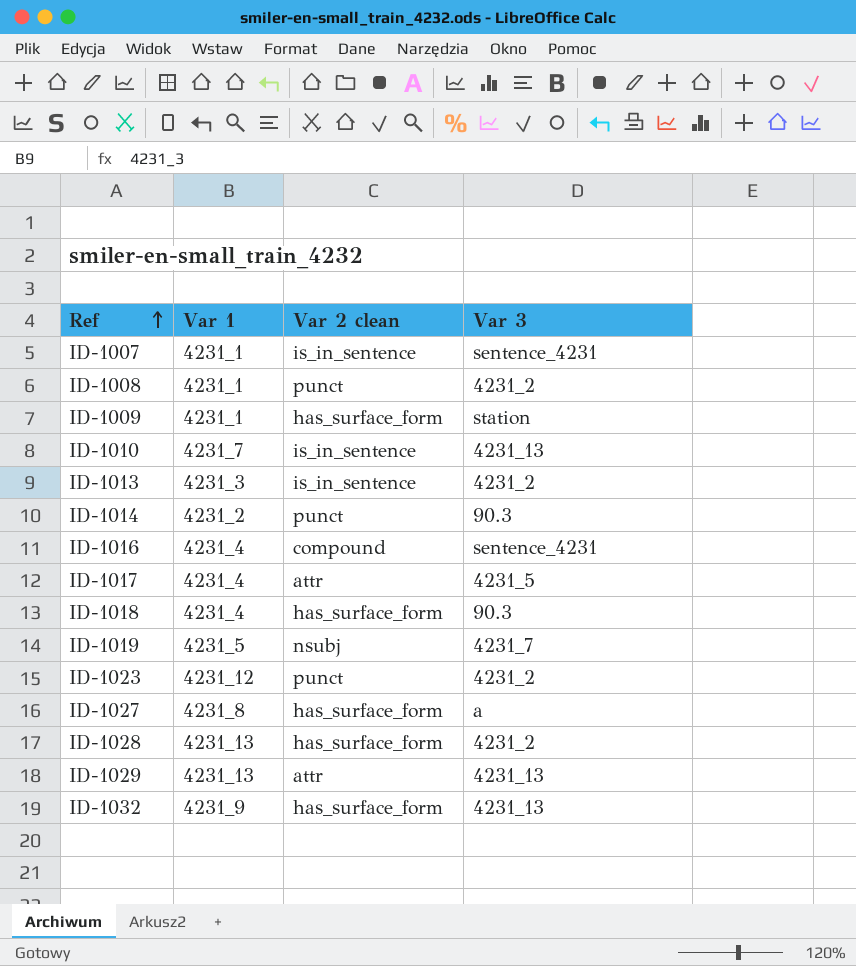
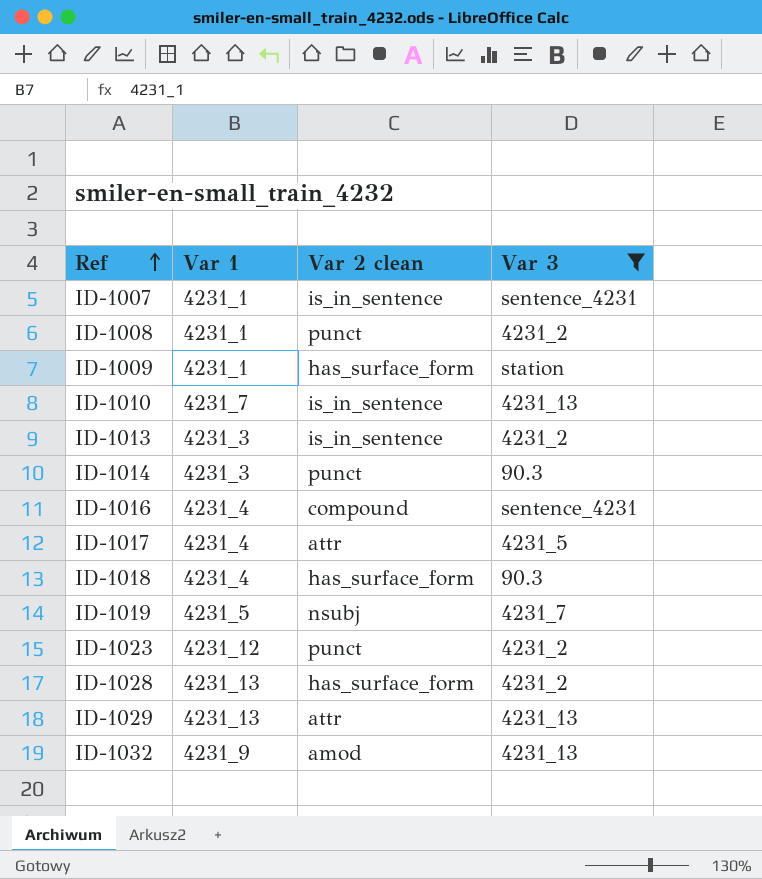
filter: none -> Var 3 != a
ID-1014 | Var 1: 4231_2 -> 4231_3
ID-1032 | Var 2 clean: has_surface_form -> amod

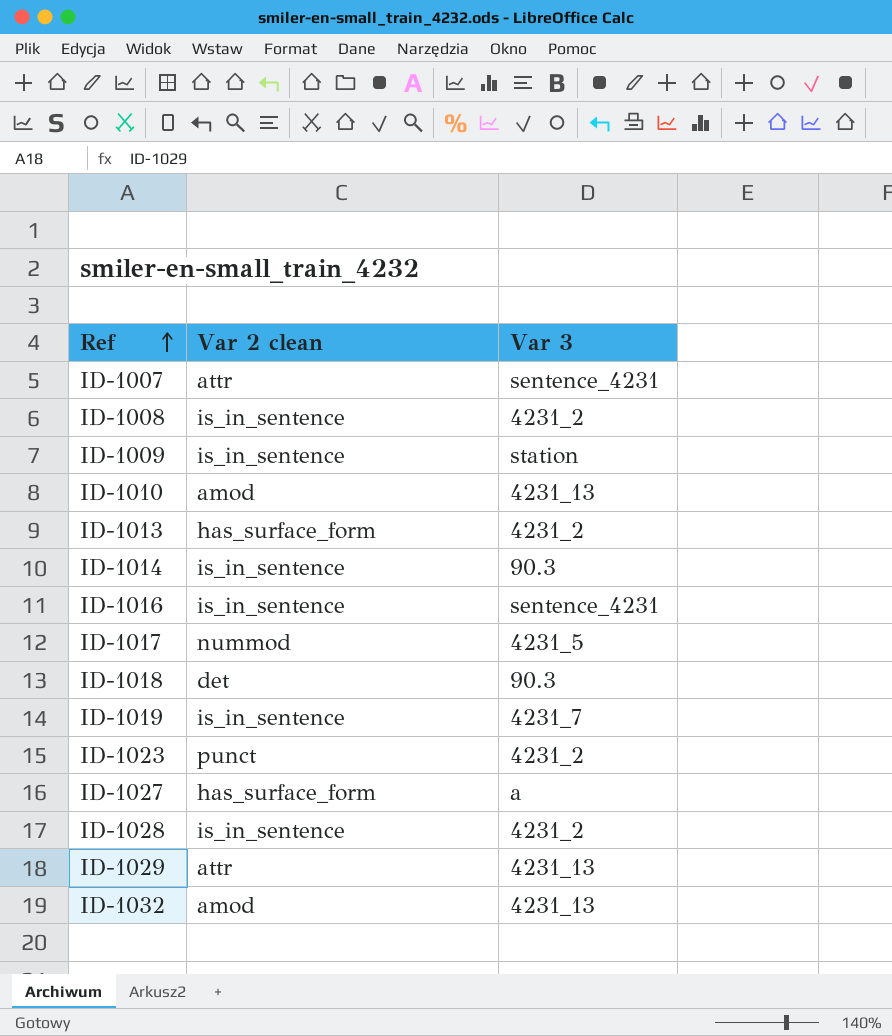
filter: Var 3 != a -> none
column Var 1 | position: 2 -> none
ID-1007 | Var 2 clean: is_in_sentence -> attr
ID-1008 | Var 2 clean: punct -> is_in_sentence
ID-1009 | Var 2 clean: has_surface_form -> is_in_sentence
ID-1010 | Var 2 clean: is_in_sentence -> amod
ID-1013 | Var 2 clean: is_in_sentence -> has_surface_form
ID-1014 | Var 2 clean: punct -> is_in_sentence
ID-1016 | Var 2 clean: compound -> is_in_sentence
ID-1017 | Var 2 clean: attr -> nummod
ID-1018 | Var 2 clean: has_surface_form -> det
ID-1019 | Var 2 clean: nsubj -> is_in_sentence
ID-1028 | Var 2 clean: has_surface_form -> is_in_sentence

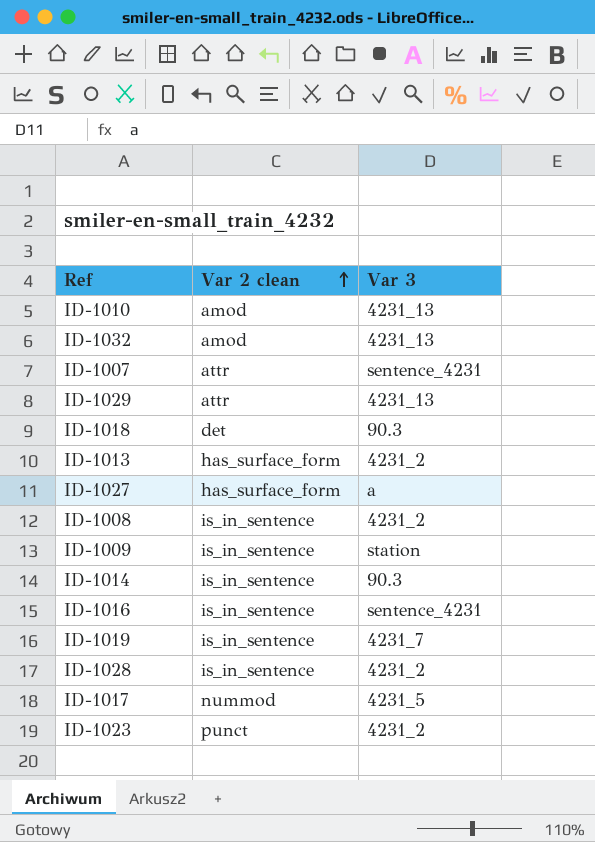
row order: Ref ascending -> Var 2 clean ascending

